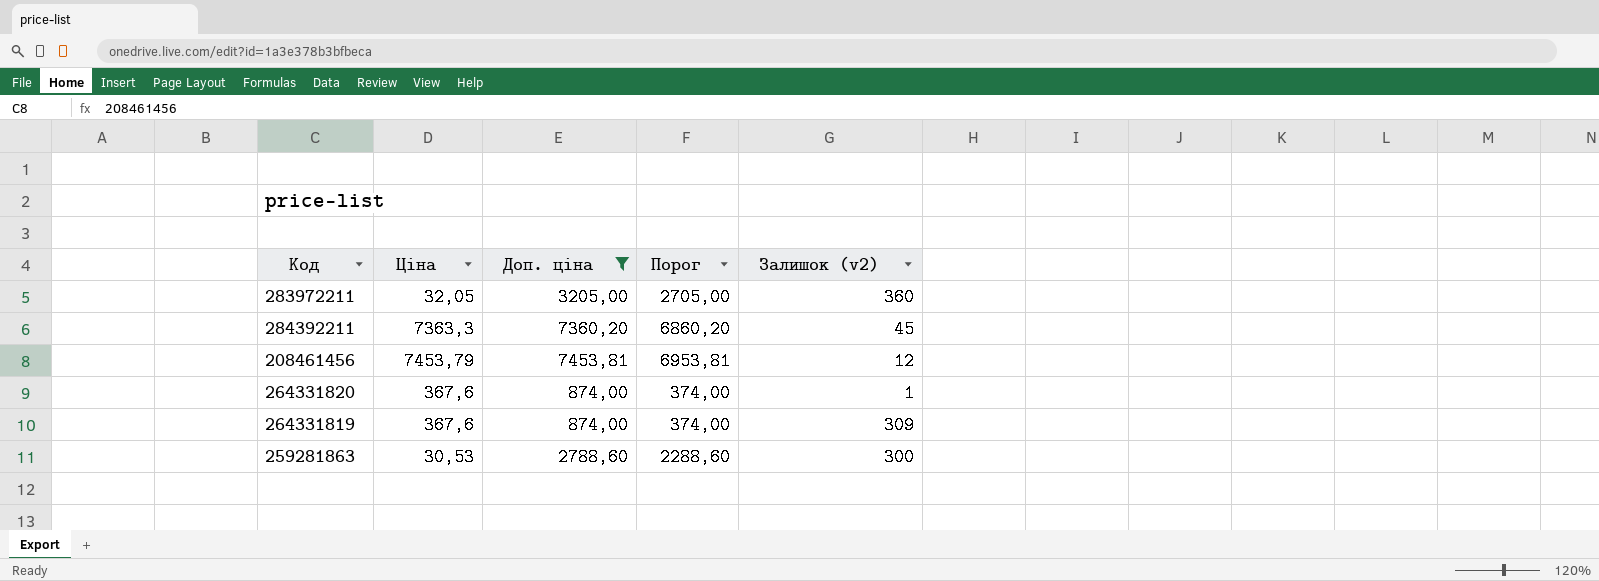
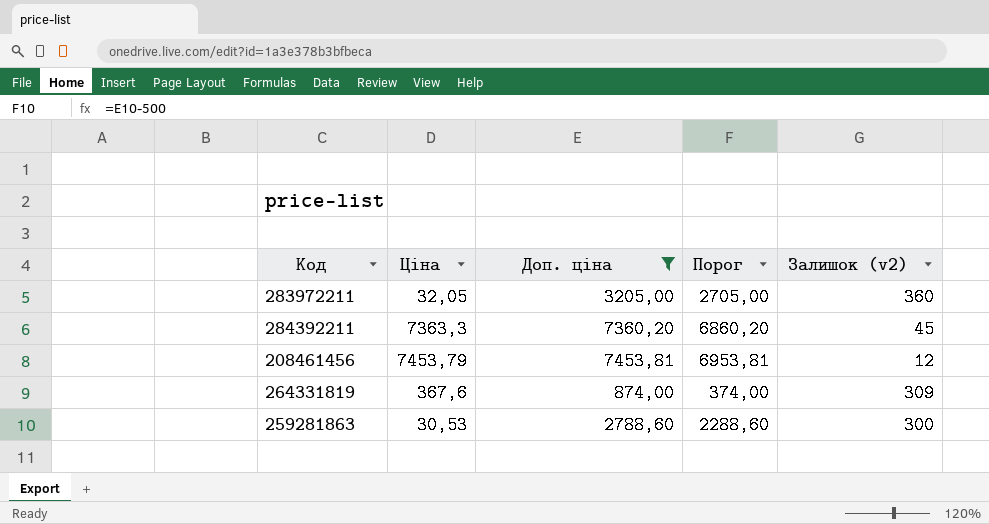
row 264331820: 367,6 | 874,00 | 374,00 | 1 -> none

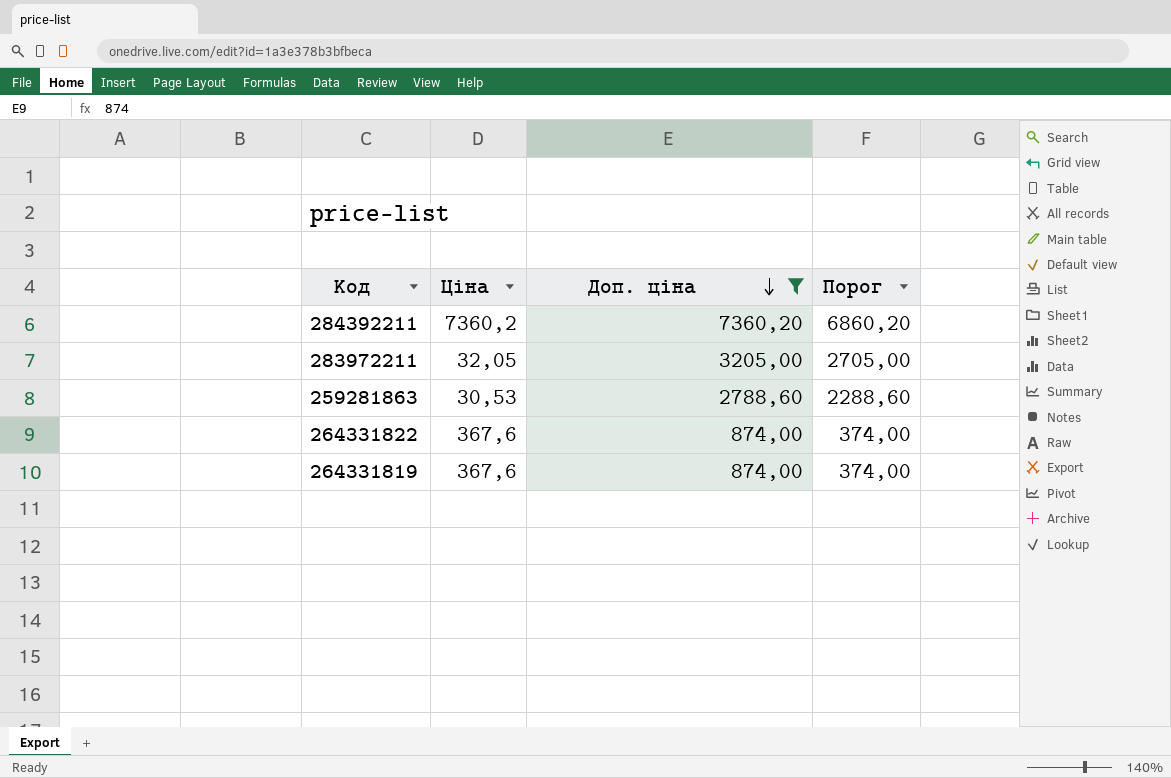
row order: none -> Доп. ціна descending
column Залишок (v2) | position: 5 -> none
row 208461456: 7453,79 | 7453,81 | 6953,81 | 12 -> none
284392211 | Ціна: 7363,3 -> 7360,2
row 264331822: none -> 367,6 | 874,00 | 374,00

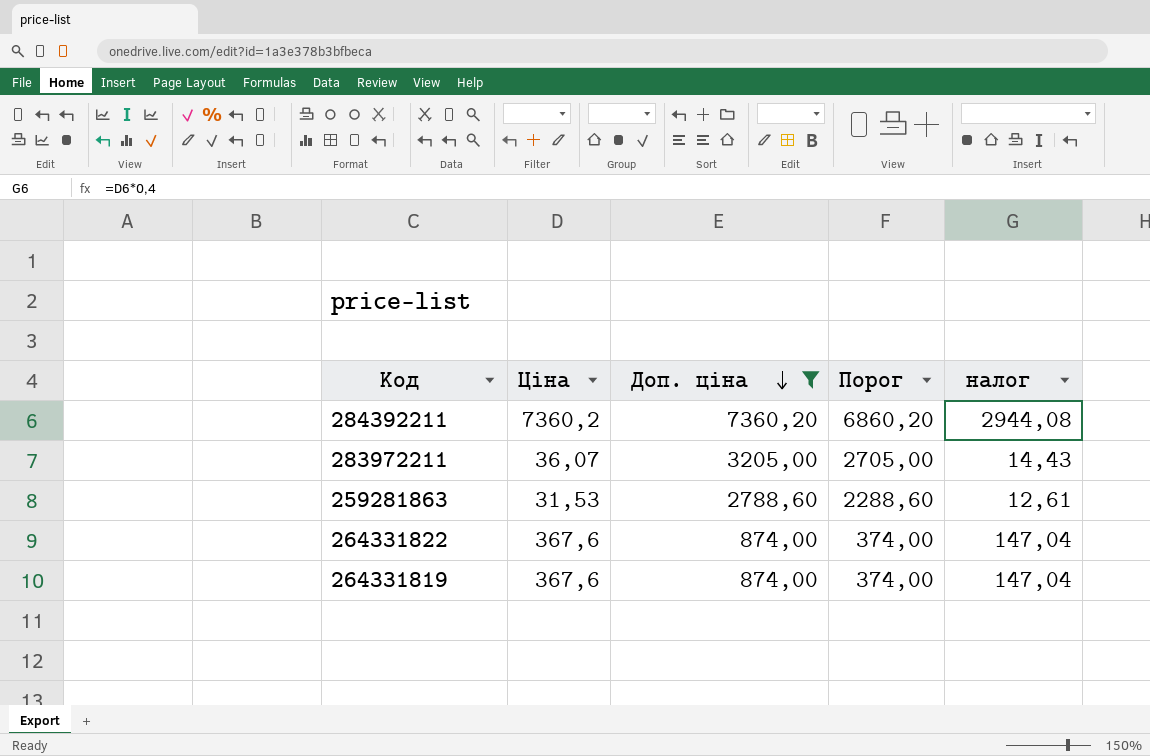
column налог | formula: none -> [Ціна] * 0,4
283972211 | Ціна: 32,05 -> 36,07
259281863 | Ціна: 30,53 -> 31,53

